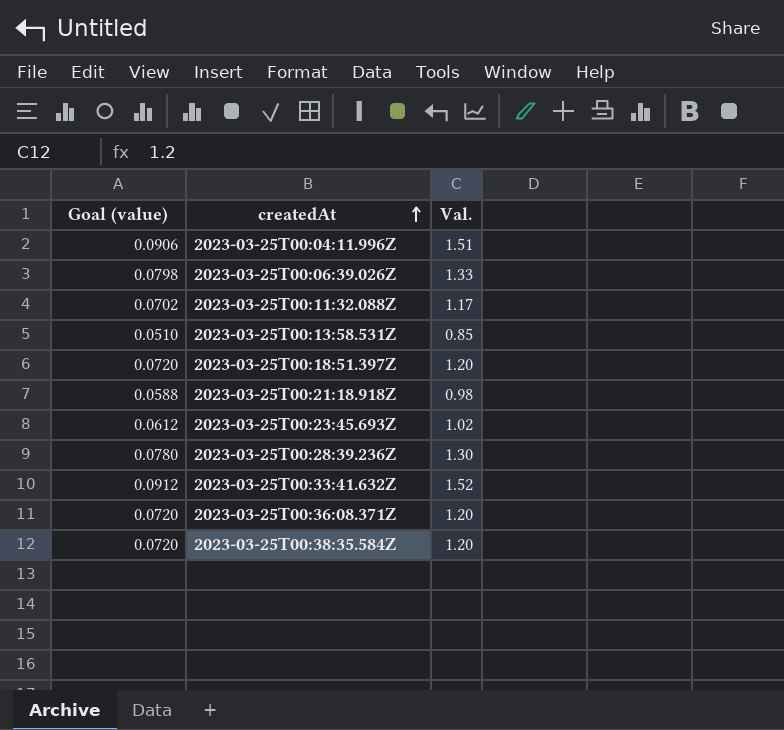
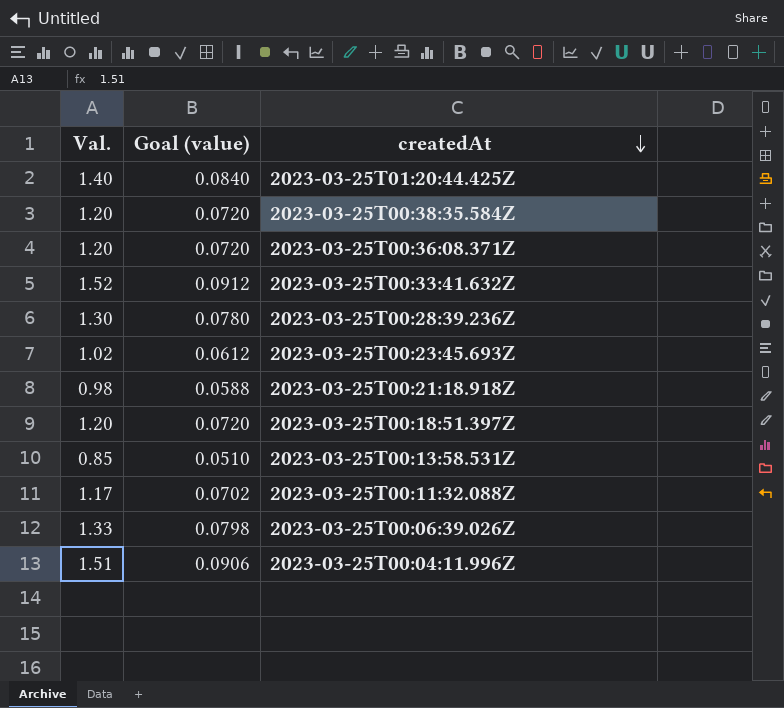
row order: createdAt ascending -> createdAt descending
column Val. | position: 3 -> 1
row 2023-03-25T01:20:44.425Z: none -> 1.40 | 0.0840

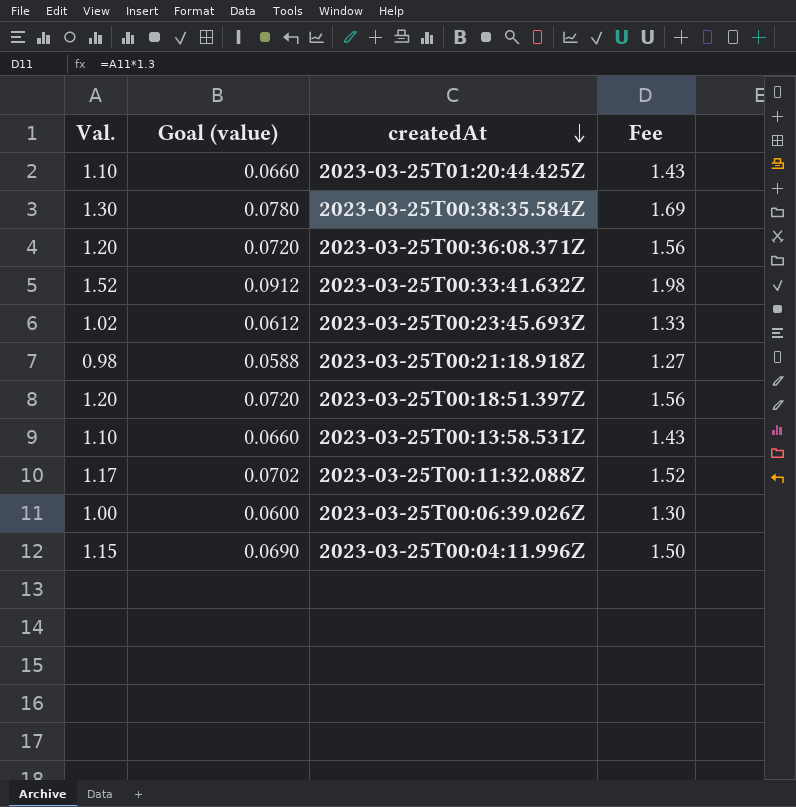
column Fee | formula: none -> [Val.] * 1.3
row 2023-03-25T00:28:39.236Z: 1.30 | 0.0780 -> none
2023-03-25T01:20:44.425Z | Val.: 1.40 -> 1.10
2023-03-25T01:20:44.425Z | Goal (value): 0.0840 -> 0.0660
2023-03-25T00:38:35.584Z | Val.: 1.20 -> 1.30
2023-03-25T00:38:35.584Z | Goal (value): 0.0720 -> 0.0780
2023-03-25T00:13:58.531Z | Val.: 0.85 -> 1.10
2023-03-25T00:13:58.531Z | Goal (value): 0.0510 -> 0.0660
2023-03-25T00:06:39.026Z | Val.: 1.33 -> 1.00
2023-03-25T00:06:39.026Z | Goal (value): 0.0798 -> 0.0600
2023-03-25T00:04:11.996Z | Val.: 1.51 -> 1.15
2023-03-25T00:04:11.996Z | Goal (value): 0.0906 -> 0.0690

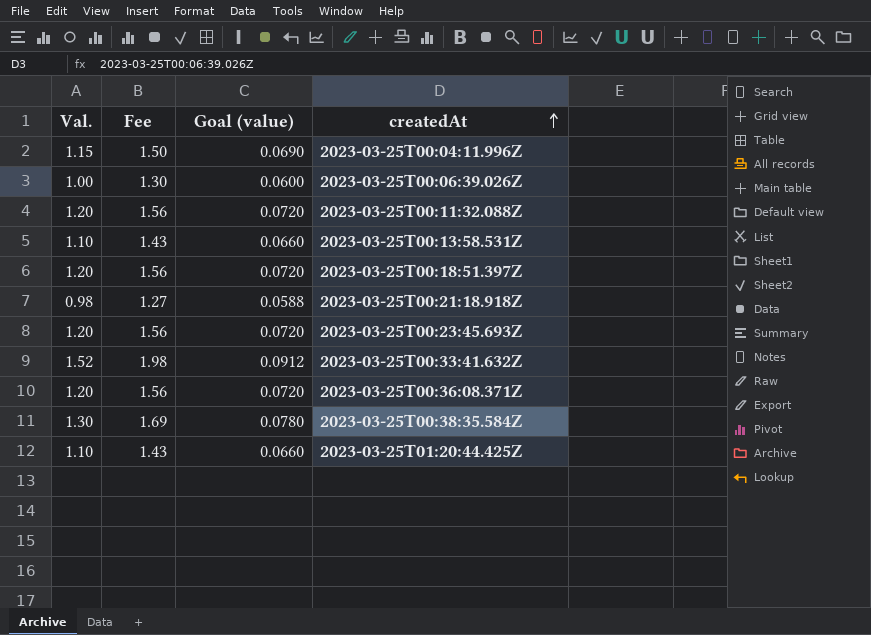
row order: createdAt descending -> createdAt ascending
column Fee | position: 4 -> 2
2023-03-25T00:11:32.088Z | Val.: 1.17 -> 1.20
2023-03-25T00:11:32.088Z | Fee: 1.52 -> 1.56
2023-03-25T00:11:32.088Z | Goal (value): 0.0702 -> 0.0720
2023-03-25T00:23:45.693Z | Val.: 1.02 -> 1.20
2023-03-25T00:23:45.693Z | Fee: 1.33 -> 1.56
2023-03-25T00:23:45.693Z | Goal (value): 0.0612 -> 0.0720

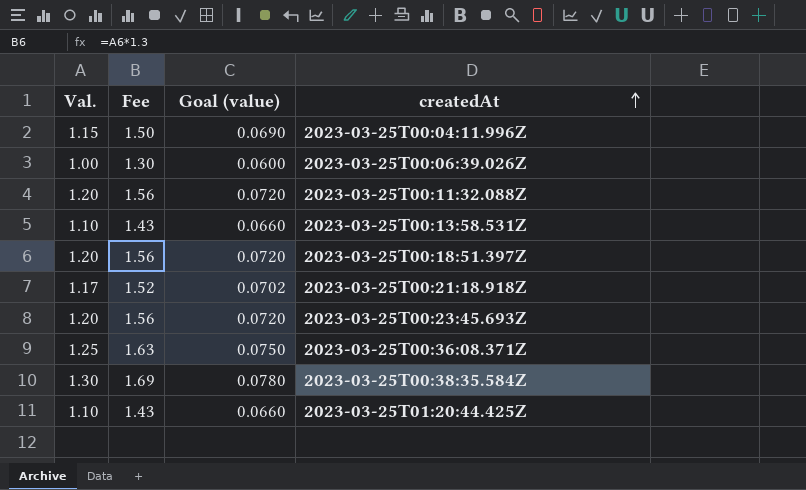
row 2023-03-25T00:33:41.632Z: 1.52 | 1.98 | 0.0912 -> none
2023-03-25T00:21:18.918Z | Val.: 0.98 -> 1.17
2023-03-25T00:21:18.918Z | Fee: 1.27 -> 1.52
2023-03-25T00:21:18.918Z | Goal (value): 0.0588 -> 0.0702
2023-03-25T00:36:08.371Z | Val.: 1.20 -> 1.25
2023-03-25T00:36:08.371Z | Fee: 1.56 -> 1.63
2023-03-25T00:36:08.371Z | Goal (value): 0.0720 -> 0.0750

